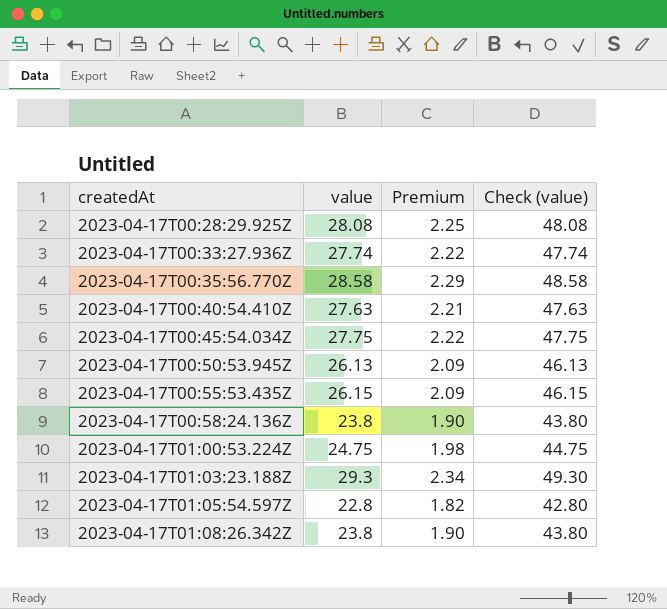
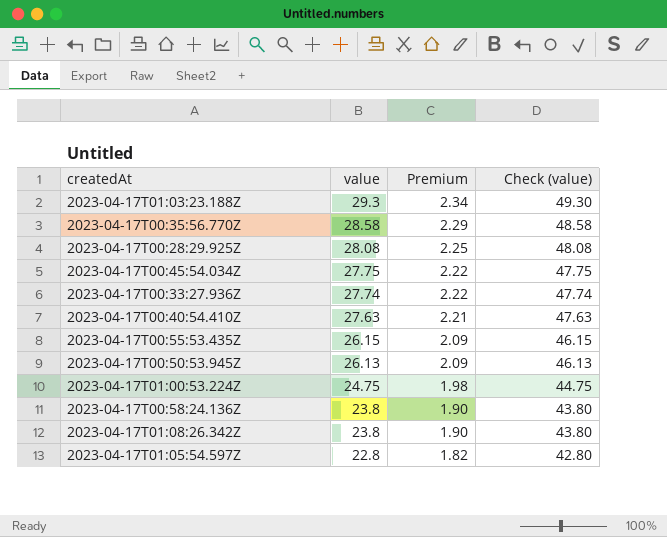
row order: createdAt ascending -> value descending

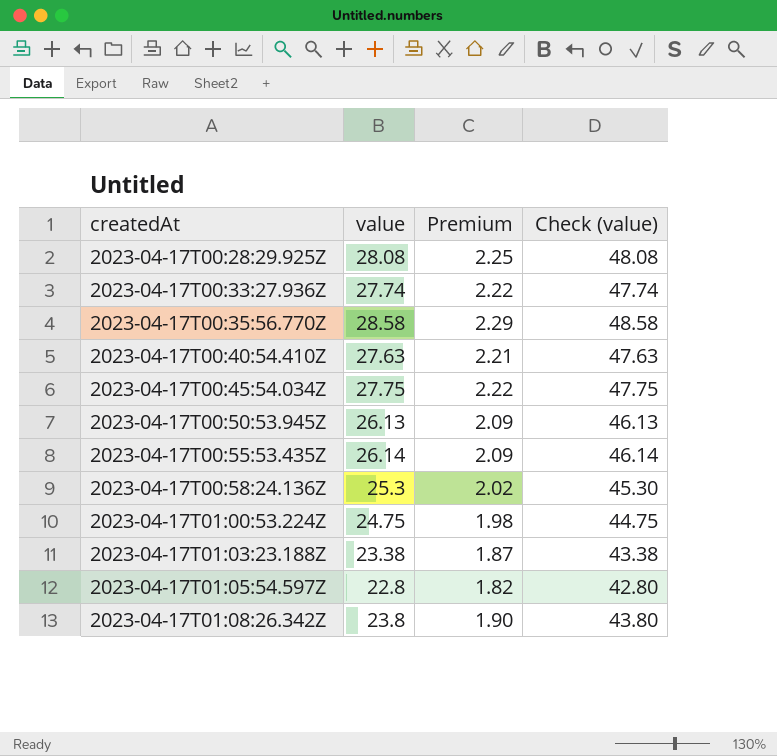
row order: value descending -> createdAt ascending
2023-04-17T00:55:53.435Z | value: 26.15 -> 26.14
2023-04-17T00:55:53.435Z | Check (value): 46.15 -> 46.14
2023-04-17T00:58:24.136Z | value: 23.8 -> 25.3
2023-04-17T00:58:24.136Z | Premium: 1.90 -> 2.02
2023-04-17T00:58:24.136Z | Check (value): 43.80 -> 45.30
2023-04-17T01:03:23.188Z | value: 29.3 -> 23.38
2023-04-17T01:03:23.188Z | Premium: 2.34 -> 1.87
2023-04-17T01:03:23.188Z | Check (value): 49.30 -> 43.38

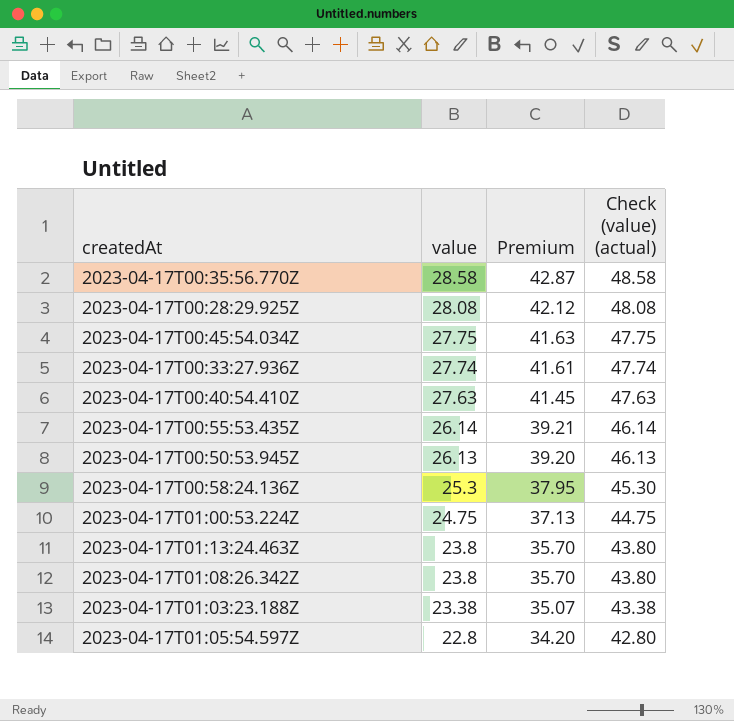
row order: createdAt ascending -> value descending
column Premium | formula: [value] * 0.08 -> [value] * 1.5
column name: Check (value) -> Check (value) (actual)
row 2023-04-17T01:13:24.463Z: none -> 23.8 | 35.70 | 43.80

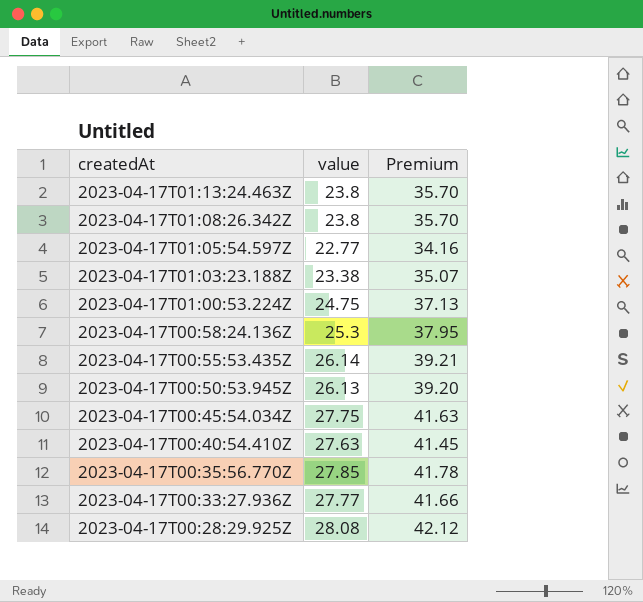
row order: value descending -> createdAt descending
column Check (value) (actual) | formula: [value] + 20 -> none
2023-04-17T01:05:54.597Z | value: 22.8 -> 22.77
2023-04-17T01:05:54.597Z | Premium: 34.20 -> 34.16
2023-04-17T00:35:56.770Z | value: 28.58 -> 27.85
2023-04-17T00:35:56.770Z | Premium: 42.87 -> 41.78
2023-04-17T00:33:27.936Z | value: 27.74 -> 27.77
2023-04-17T00:33:27.936Z | Premium: 41.61 -> 41.66

